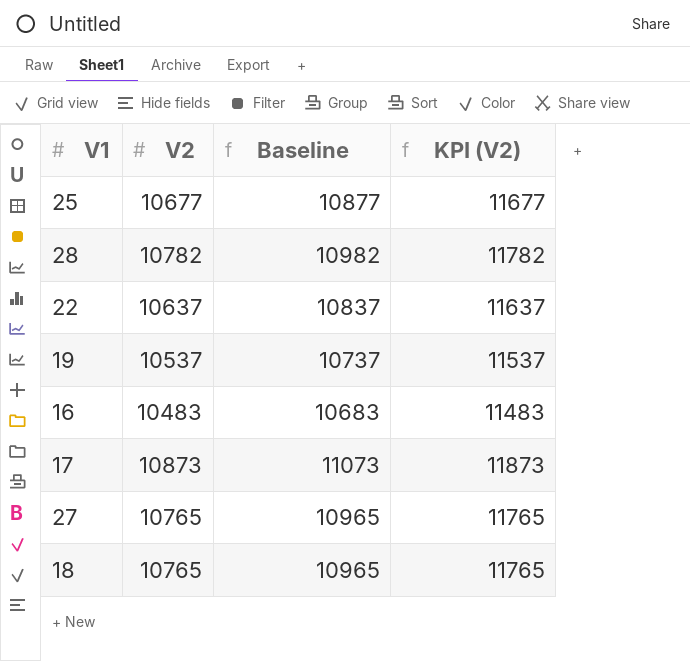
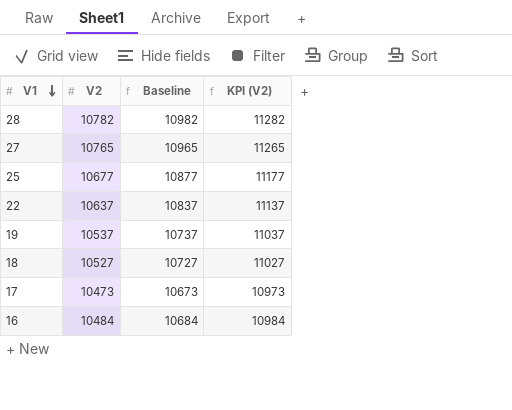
row order: none -> V1 descending
column KPI (V2) | formula: [V2] + 1000 -> [V2] + 500
18 | V2: 10765 -> 10527
18 | Baseline: 10965 -> 10727
17 | V2: 10873 -> 10473
17 | Baseline: 11073 -> 10673
16 | V2: 10483 -> 10484
16 | Baseline: 10683 -> 10684

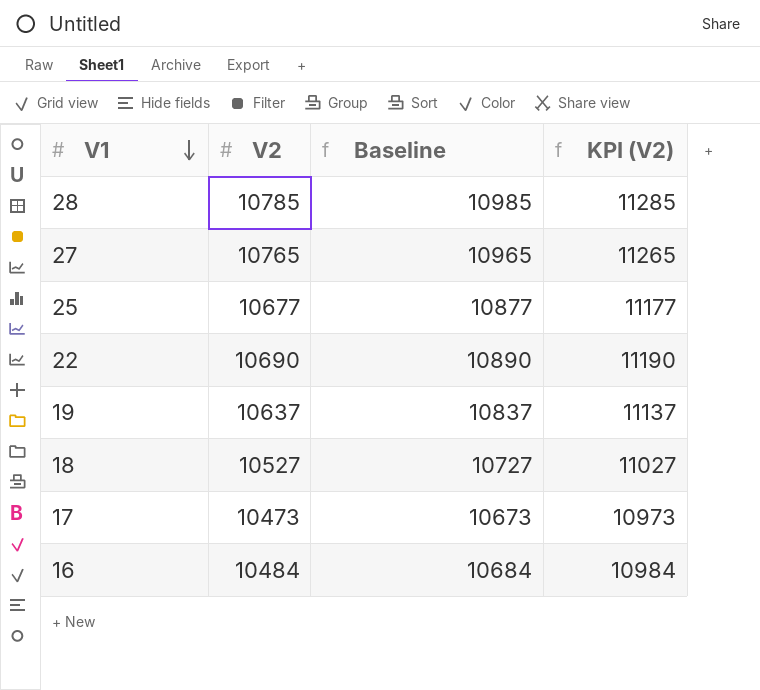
28 | V2: 10782 -> 10785
28 | Baseline: 10982 -> 10985
28 | KPI (V2): 11282 -> 11285
22 | V2: 10637 -> 10690
22 | Baseline: 10837 -> 10890
22 | KPI (V2): 11137 -> 11190
19 | V2: 10537 -> 10637
19 | Baseline: 10737 -> 10837
19 | KPI (V2): 11037 -> 11137

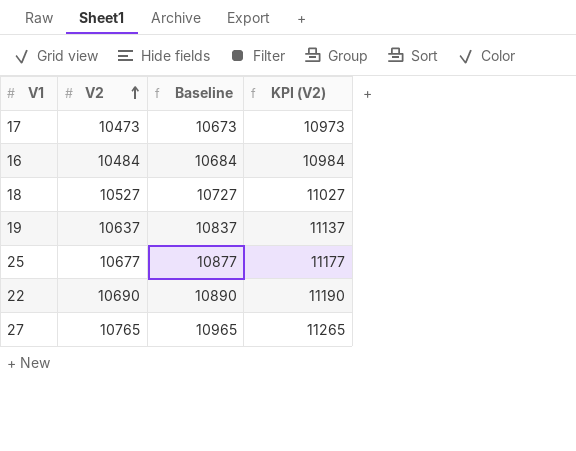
row order: V1 descending -> V2 ascending
row 28: 10785 | 10985 | 11285 -> none

